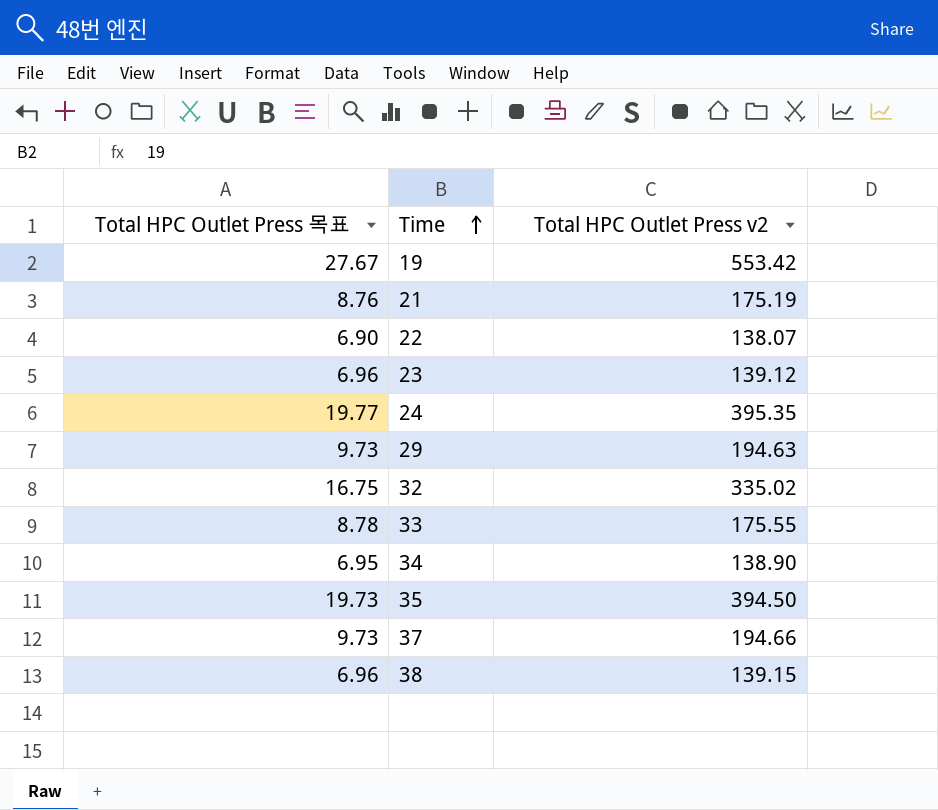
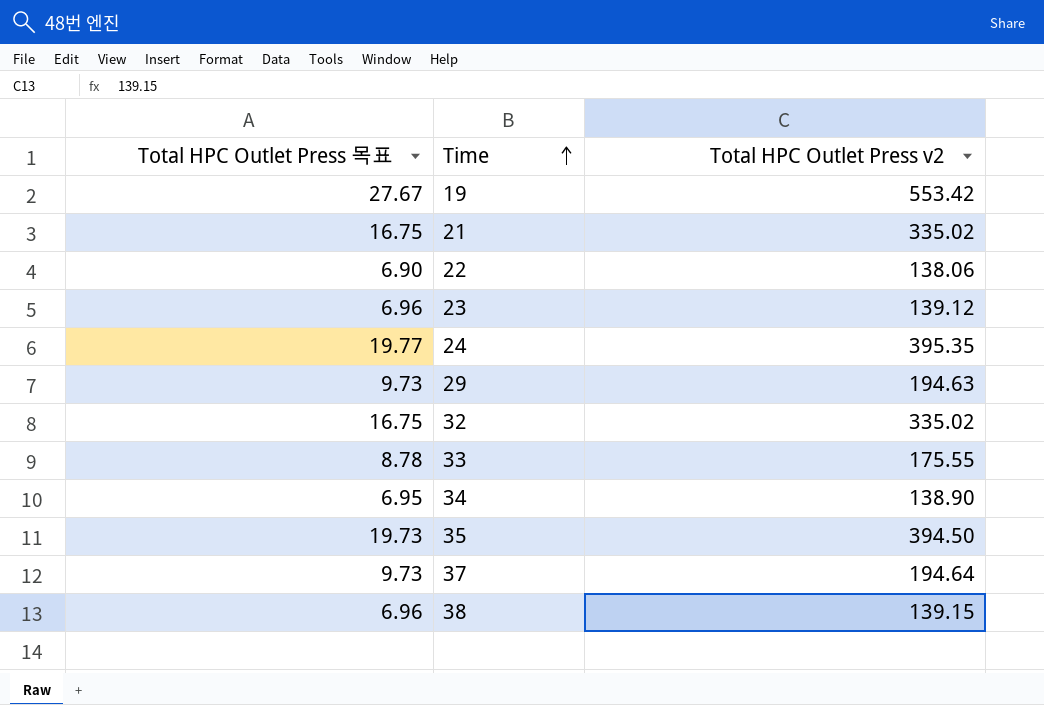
21 | Total HPC Outlet Press 목표: 8.76 -> 16.75
21 | Total HPC Outlet Press v2: 175.19 -> 335.02
22 | Total HPC Outlet Press v2: 138.07 -> 138.06
37 | Total HPC Outlet Press v2: 194.66 -> 194.64

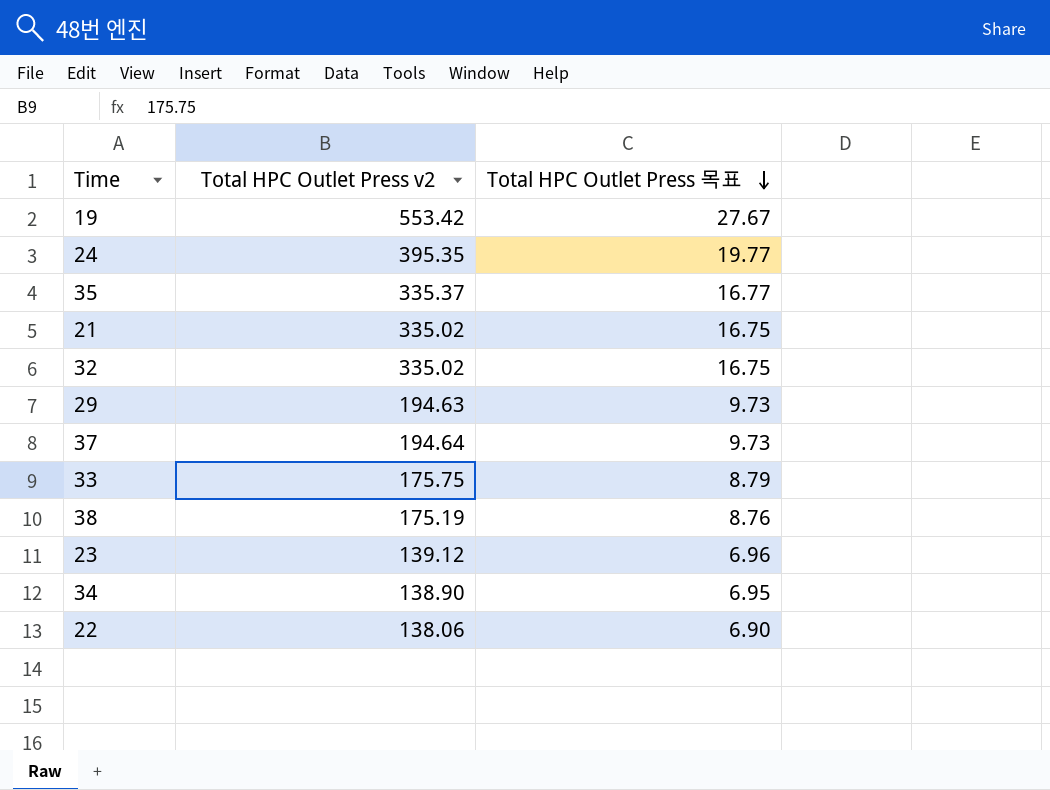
row order: Time ascending -> Total HPC Outlet Press 목표 descending
column Total HPC Outlet Press 목표 | position: 1 -> 3
35 | Total HPC Outlet Press v2: 394.50 -> 335.37
35 | Total HPC Outlet Press 목표: 19.73 -> 16.77
33 | Total HPC Outlet Press v2: 175.55 -> 175.75
33 | Total HPC Outlet Press 목표: 8.78 -> 8.79
38 | Total HPC Outlet Press v2: 139.15 -> 175.19
38 | Total HPC Outlet Press 목표: 6.96 -> 8.76

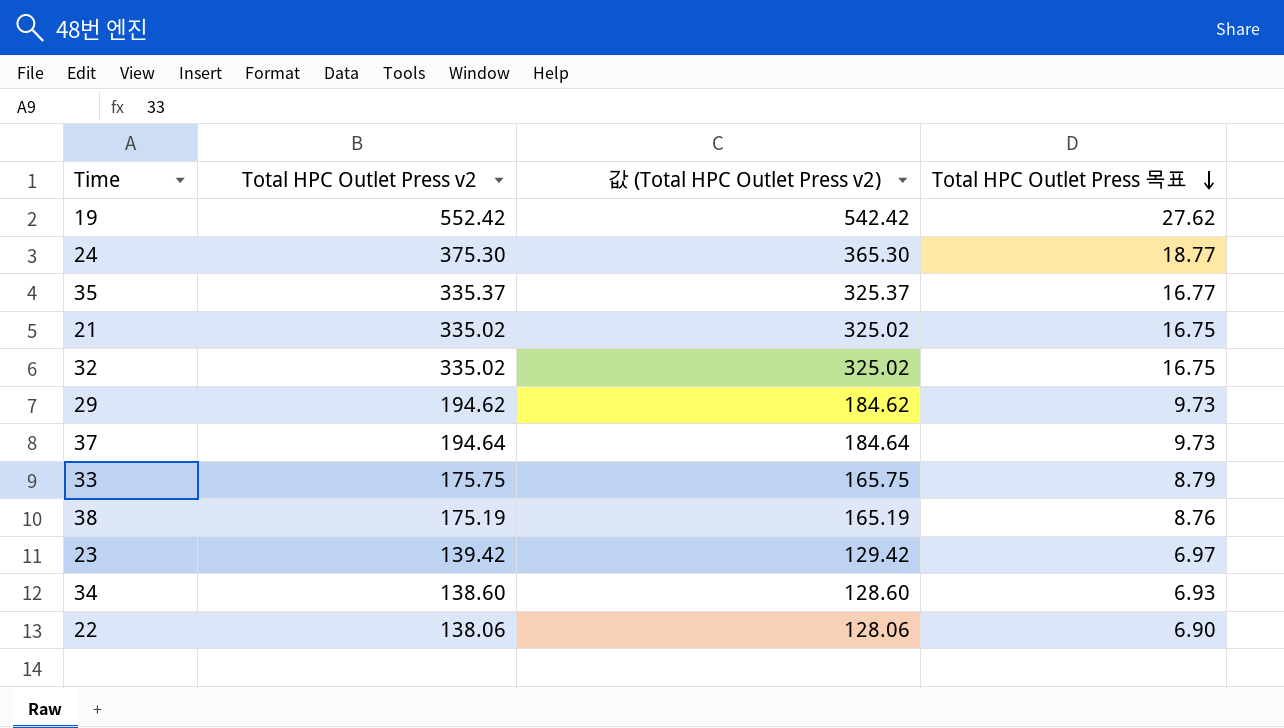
column 값 (Total HPC Outlet Press v2) | formula: none -> [Total HPC Outlet Press v2] - 10
19 | Total HPC Outlet Press v2: 553.42 -> 552.42
19 | Total HPC Outlet Press 목표: 27.67 -> 27.62
24 | Total HPC Outlet Press v2: 395.35 -> 375.30
24 | Total HPC Outlet Press 목표: 19.77 -> 18.77
29 | Total HPC Outlet Press v2: 194.63 -> 194.62
23 | Total HPC Outlet Press v2: 139.12 -> 139.42
23 | Total HPC Outlet Press 목표: 6.96 -> 6.97
34 | Total HPC Outlet Press v2: 138.90 -> 138.60
34 | Total HPC Outlet Press 목표: 6.95 -> 6.93

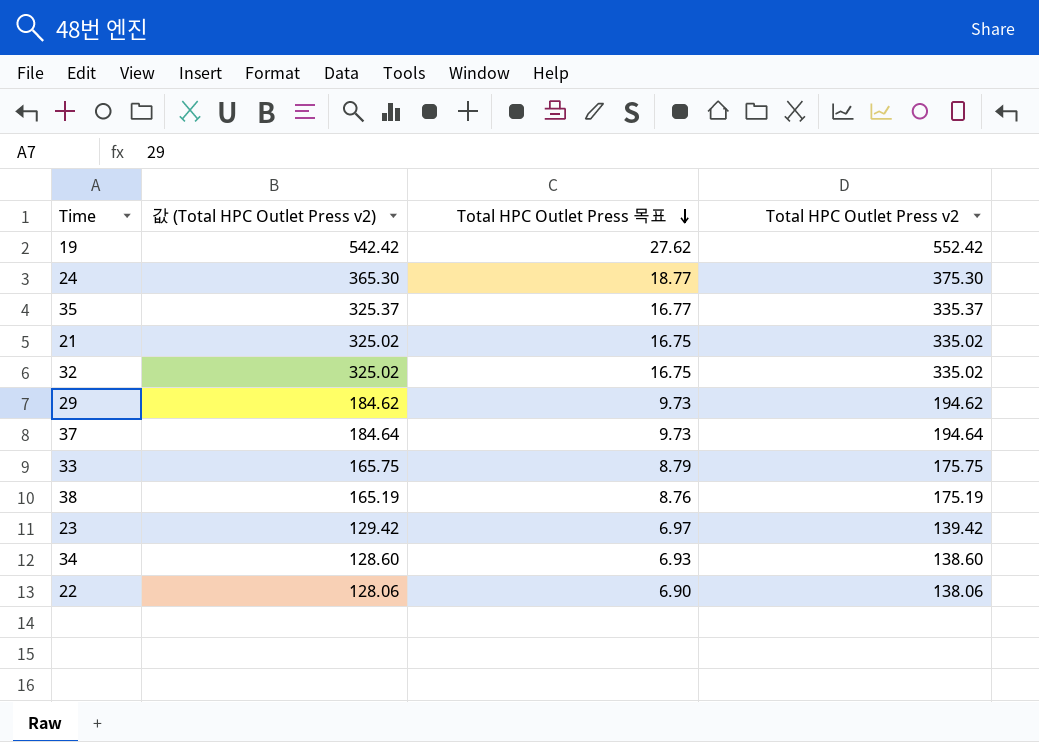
column Total HPC Outlet Press v2 | position: 2 -> 4

